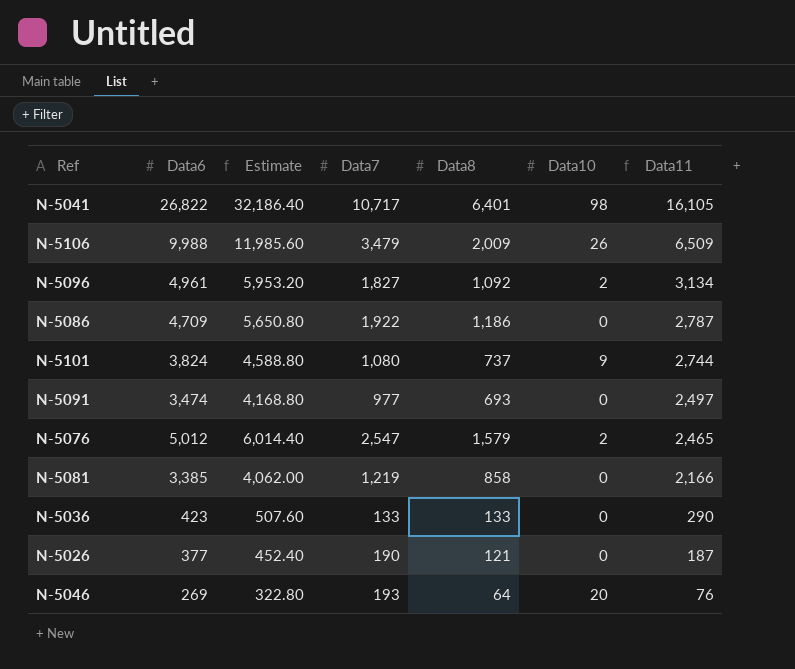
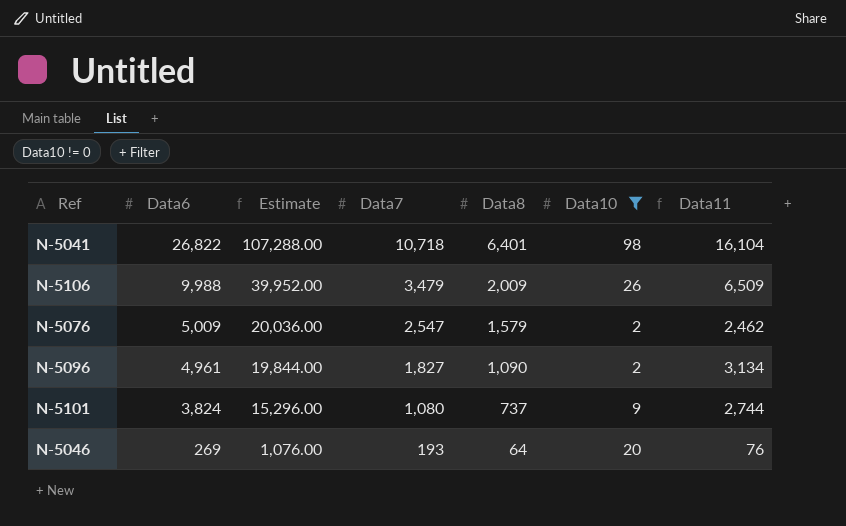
filter: none -> Data10 != 0
row order: Data11 descending -> Data6 descending
column Estimate | formula: [Data6] * 1.2 -> [Data6] * 4
N-5041 | Data7: 10,717 -> 10,718
N-5041 | Data11: 16,105 -> 16,104
N-5076 | Data6: 5,012 -> 5,009
N-5076 | Data11: 2,465 -> 2,462
N-5096 | Data8: 1,092 -> 1,090

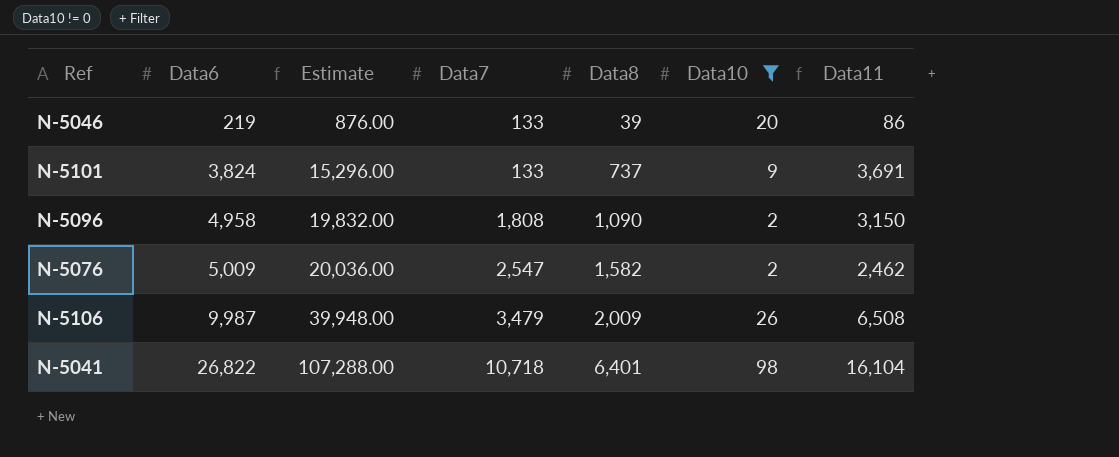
row order: Data6 descending -> Data6 ascending
N-5046 | Data6: 269 -> 219
N-5046 | Estimate: 1,076.00 -> 876.00
N-5046 | Data7: 193 -> 133
N-5046 | Data8: 64 -> 39
N-5046 | Data11: 76 -> 86
N-5101 | Data7: 1,080 -> 133
N-5101 | Data11: 2,744 -> 3,691
N-5096 | Data6: 4,961 -> 4,958
N-5096 | Estimate: 19,844.00 -> 19,832.00
N-5096 | Data7: 1,827 -> 1,808
N-5096 | Data11: 3,134 -> 3,150
N-5076 | Data8: 1,579 -> 1,582
N-5106 | Data6: 9,988 -> 9,987
N-5106 | Estimate: 39,952.00 -> 39,948.00
N-5106 | Data11: 6,509 -> 6,508

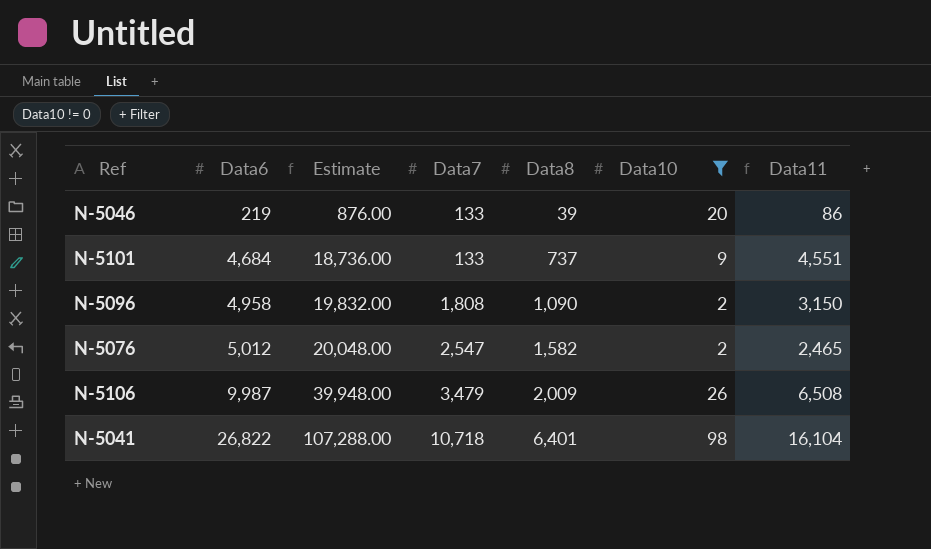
N-5101 | Data6: 3,824 -> 4,684
N-5101 | Estimate: 15,296.00 -> 18,736.00
N-5101 | Data11: 3,691 -> 4,551
N-5076 | Data6: 5,009 -> 5,012
N-5076 | Estimate: 20,036.00 -> 20,048.00
N-5076 | Data11: 2,462 -> 2,465

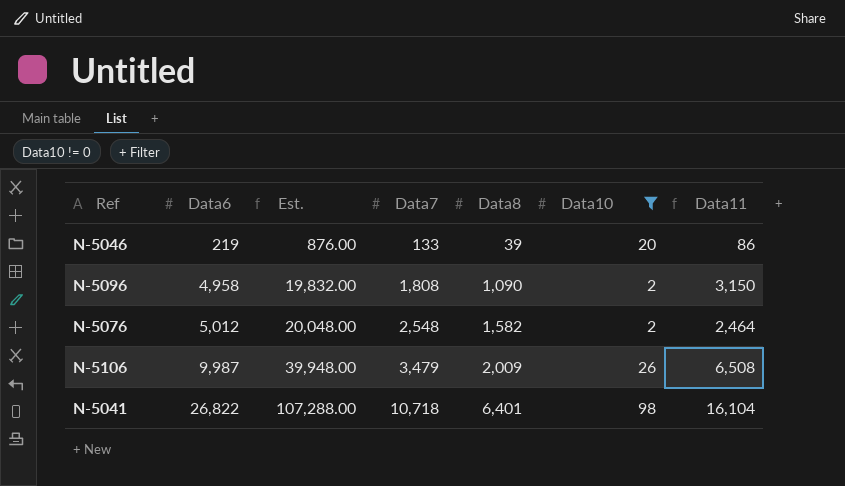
column name: Estimate -> Est.
row N-5101: 4,684 | 18,736.00 | 133 | 737 | 9 | 4,551 -> none
N-5076 | Data7: 2,547 -> 2,548
N-5076 | Data11: 2,465 -> 2,464

